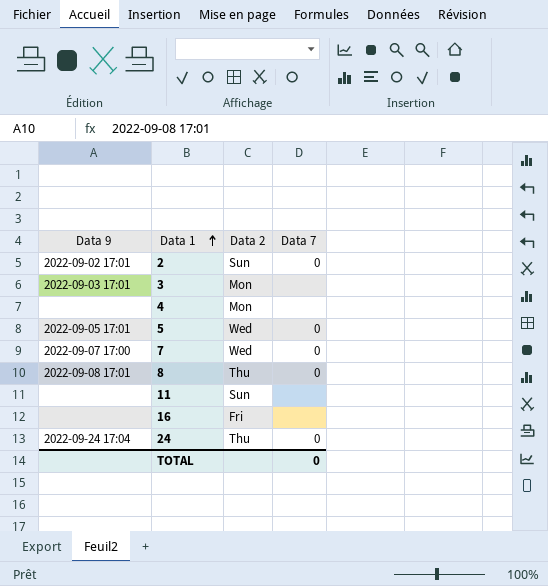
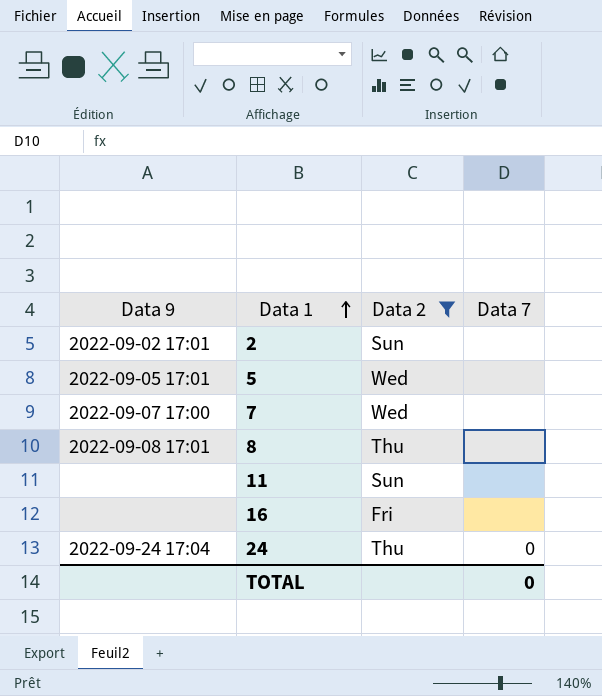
filter: none -> Data 2 != Mon
2 | Data 7: 0 -> none
5 | Data 7: 0 -> none
7 | Data 7: 0 -> none
8 | Data 7: 0 -> none

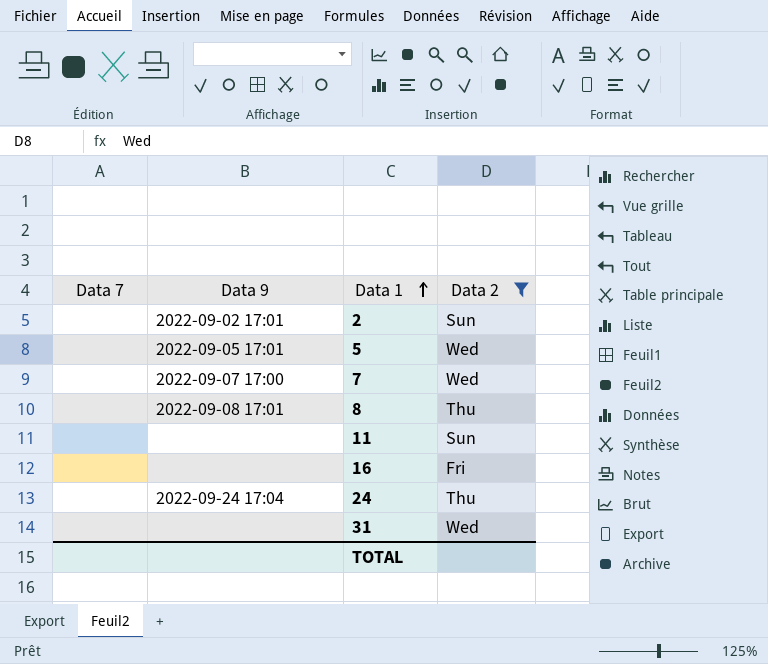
column Data 7 | position: 4 -> 1
24 | Data 7: 0 -> none
row 31: none -> none | none | Wed
TOTAL | Data 7: 0 -> none

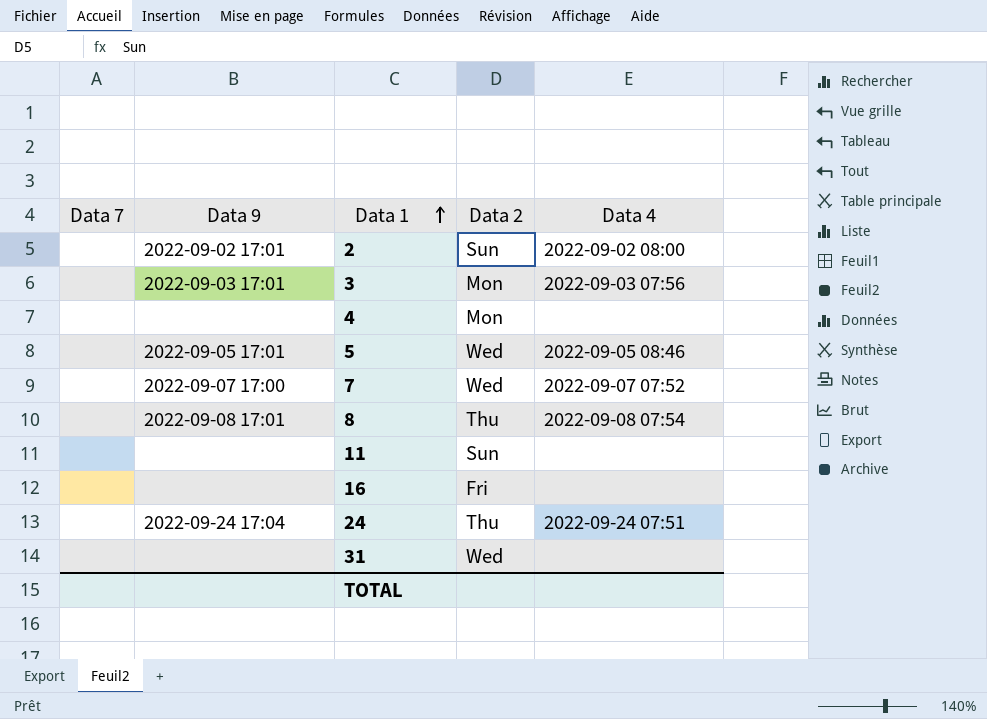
filter: Data 2 != Mon -> none
column Data 4 | position: none -> 5

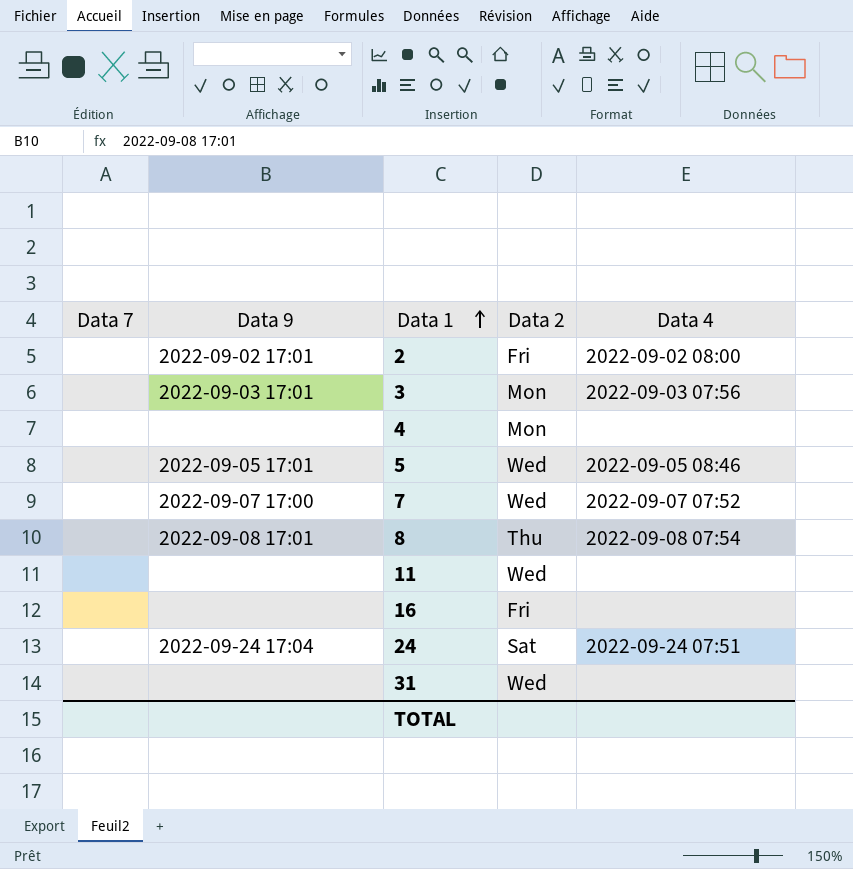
2 | Data 2: Sun -> Fri
11 | Data 2: Sun -> Wed
24 | Data 2: Thu -> Sat

